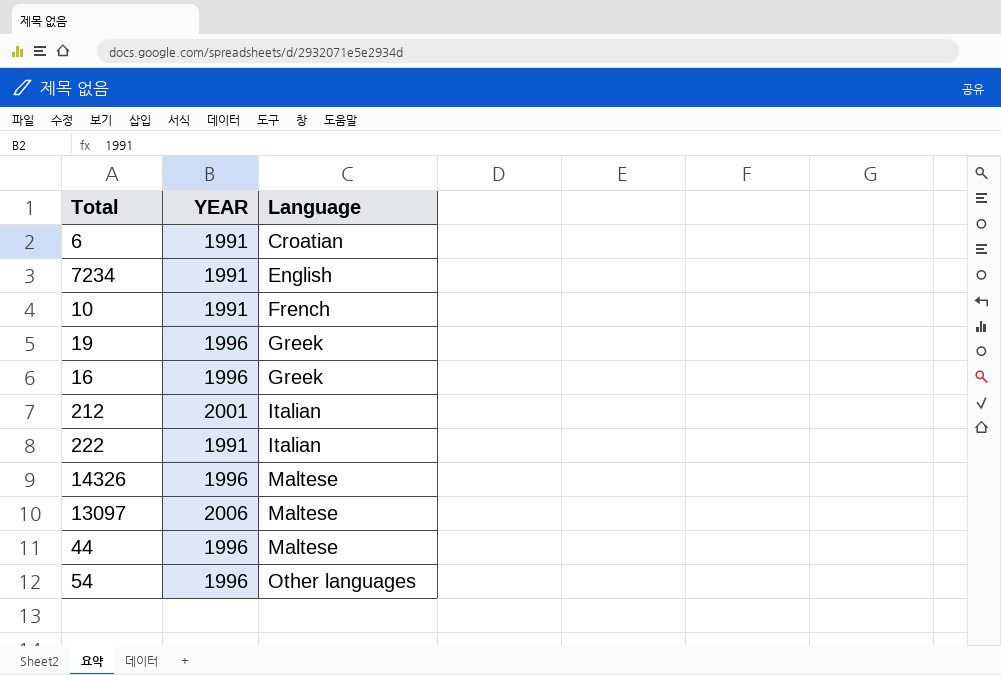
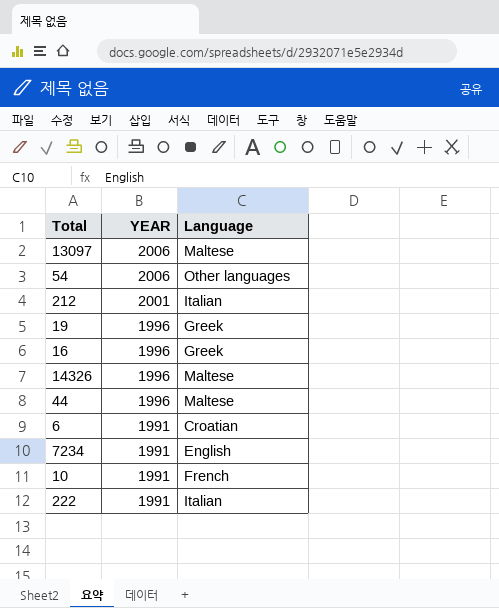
row order: Language ascending -> YEAR descending
54 | YEAR: 1996 -> 2006

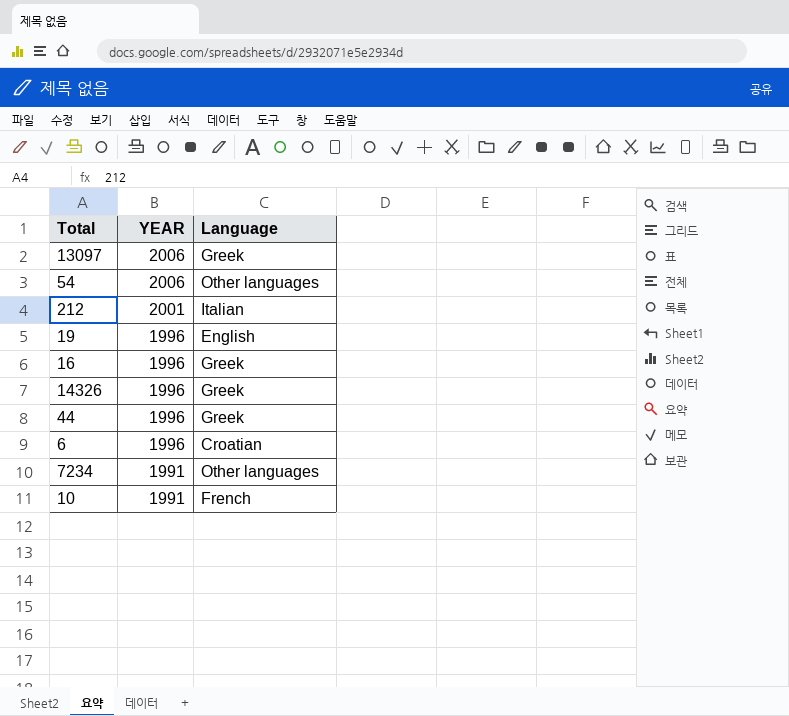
row 222: 1991 | Italian -> none
13097 | Language: Maltese -> Greek
19 | Language: Greek -> English
14326 | Language: Maltese -> Greek
44 | Language: Maltese -> Greek
6 | YEAR: 1991 -> 1996
7234 | Language: English -> Other languages

